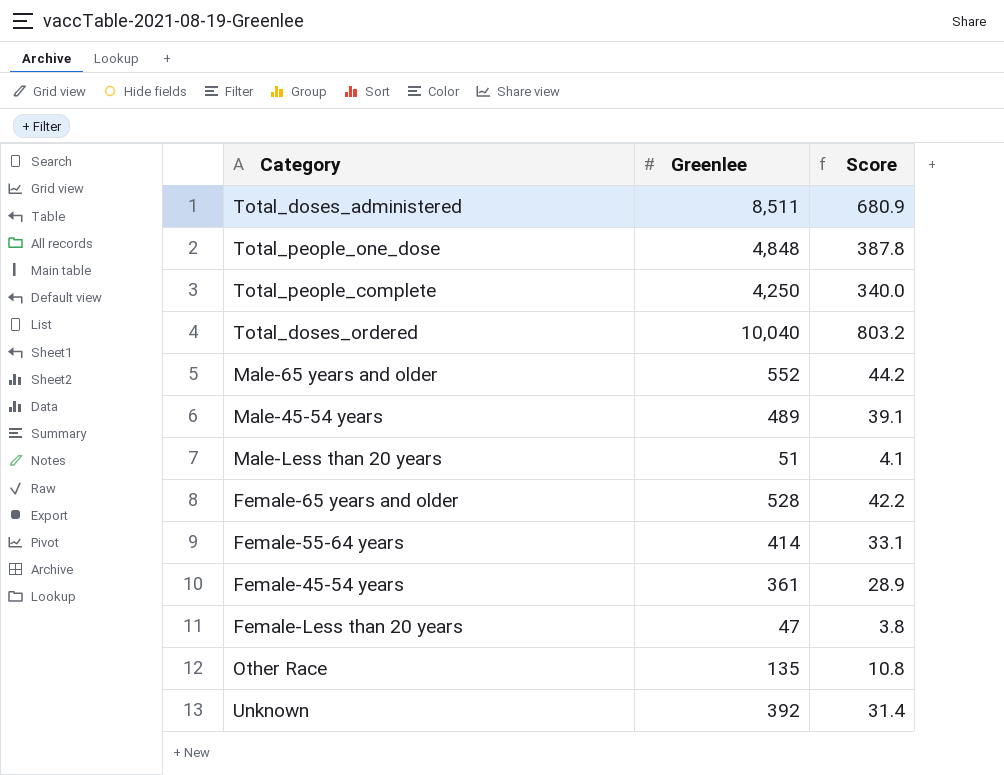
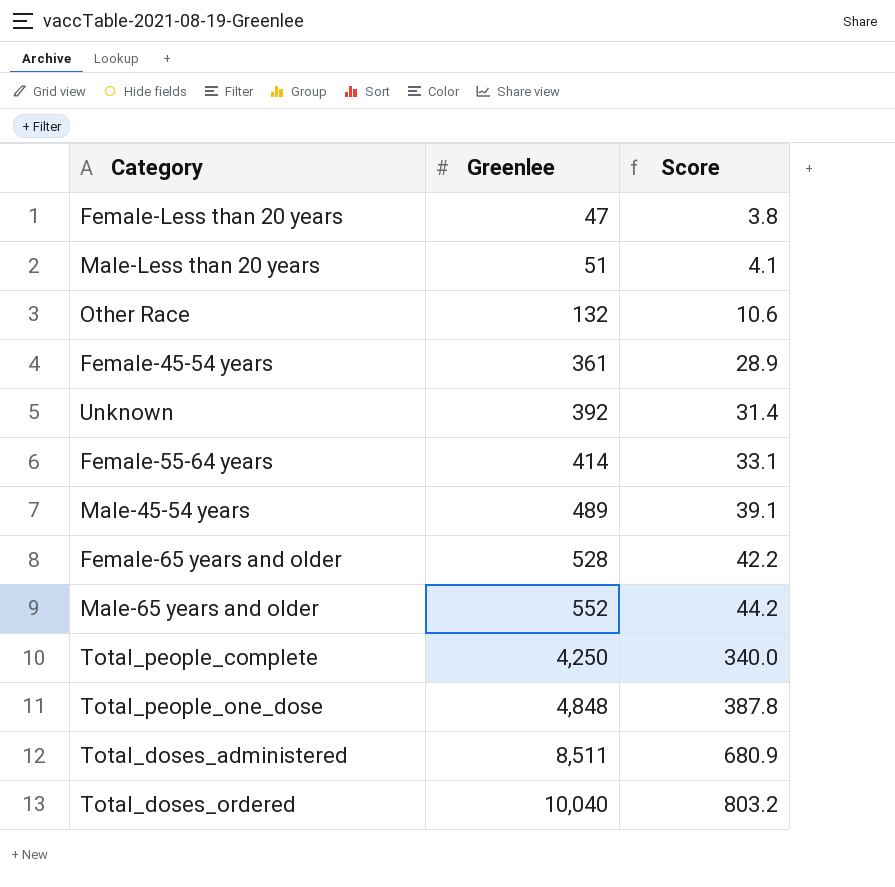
row order: none -> Greenlee ascending
Other Race | Greenlee: 135 -> 132
Other Race | Score: 10.8 -> 10.6

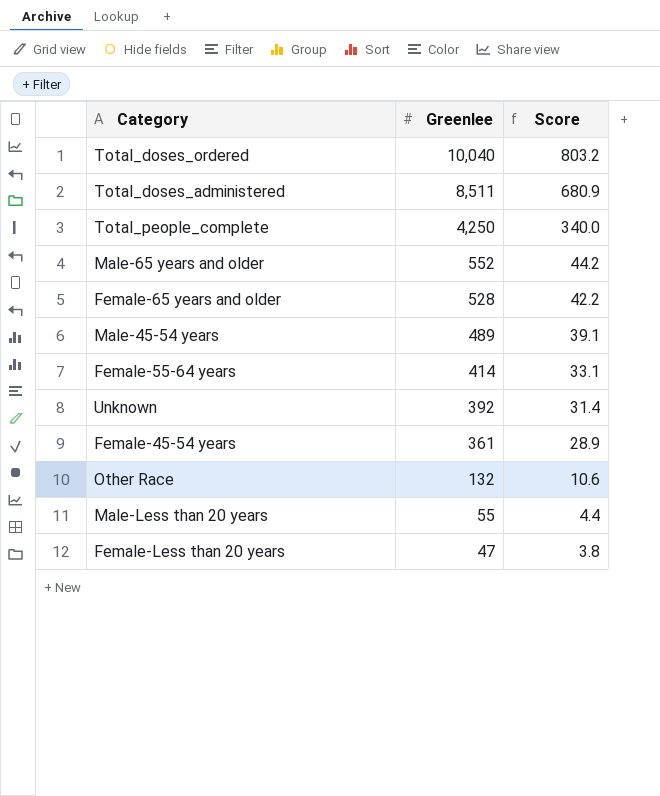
row order: Greenlee ascending -> Greenlee descending
row Total_people_one_dose: 4,848 | 387.8 -> none
Male-Less than 20 years | Greenlee: 51 -> 55
Male-Less than 20 years | Score: 4.1 -> 4.4

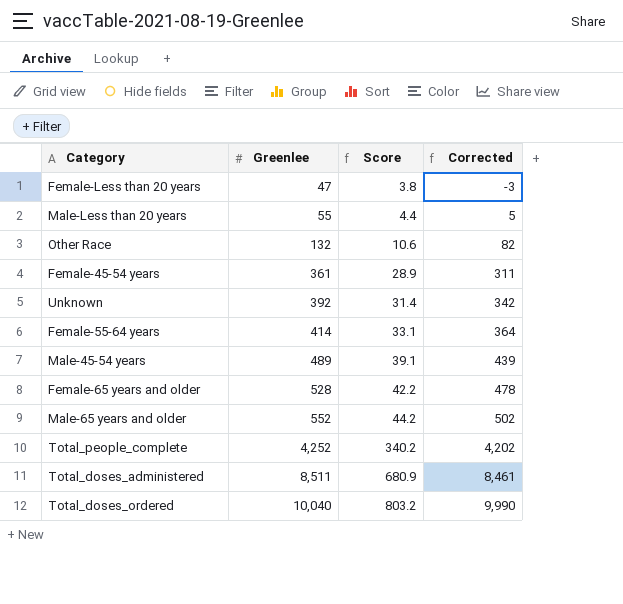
row order: Greenlee descending -> Greenlee ascending
column Corrected | formula: none -> [Greenlee] - 50
Total_people_complete | Greenlee: 4,250 -> 4,252
Total_people_complete | Score: 340.0 -> 340.2

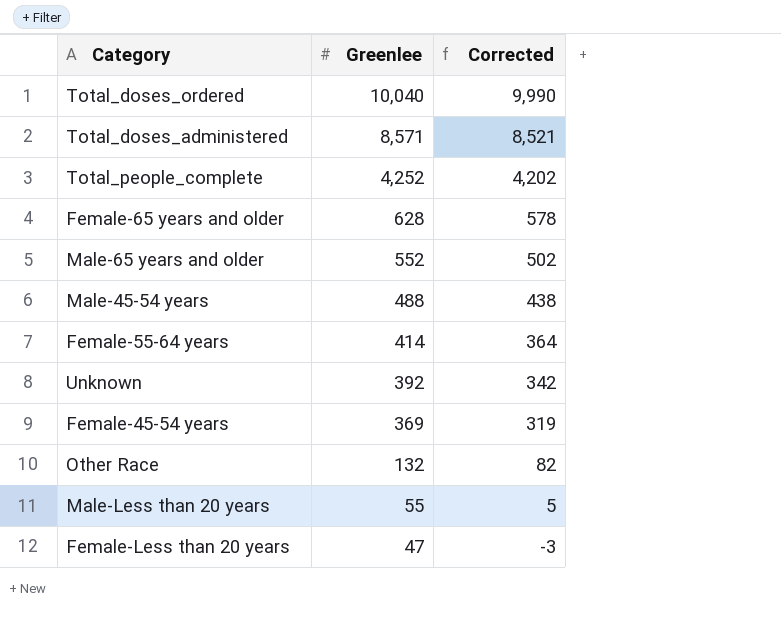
row order: Greenlee ascending -> Greenlee descending
column Score | formula: [Greenlee] * 0.08 -> none
Total_doses_administered | Greenlee: 8,511 -> 8,571
Total_doses_administered | Corrected: 8,461 -> 8,521
Female-65 years and older | Greenlee: 528 -> 628
Female-65 years and older | Corrected: 478 -> 578
Male-45-54 years | Greenlee: 489 -> 488
Male-45-54 years | Corrected: 439 -> 438
Female-45-54 years | Greenlee: 361 -> 369
Female-45-54 years | Corrected: 311 -> 319

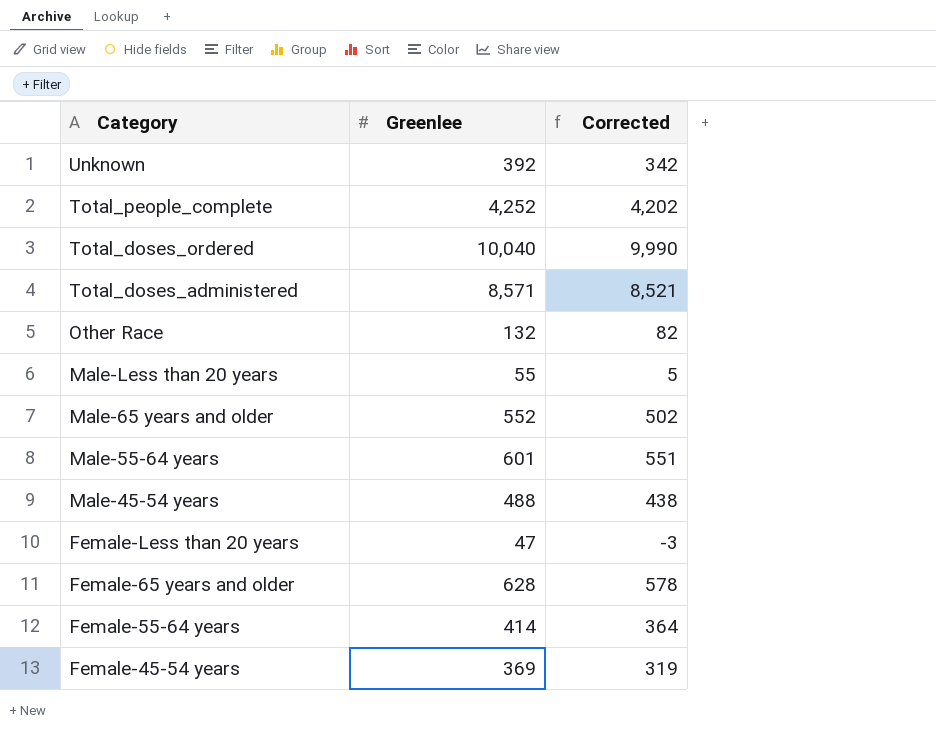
row order: Greenlee descending -> Category descending
row Male-55-64 years: none -> 601 | 551

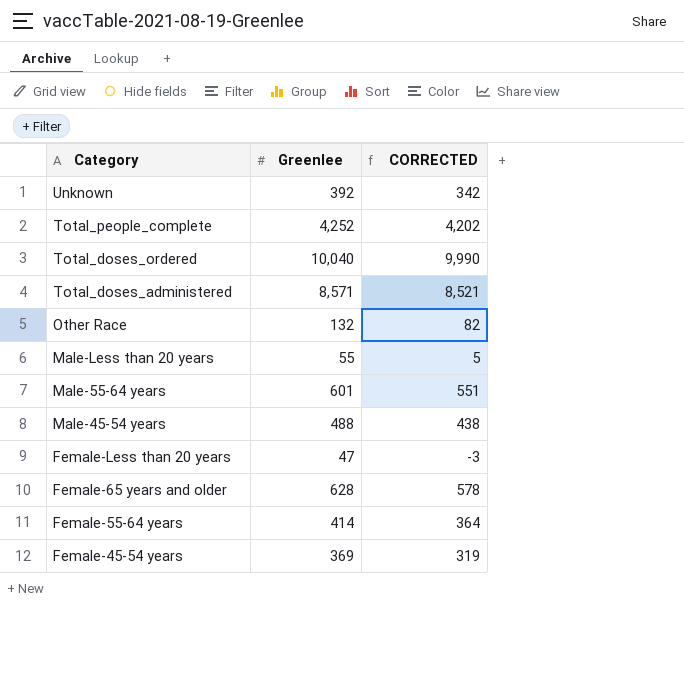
column name: Corrected -> CORRECTED
row Male-65 years and older: 552 | 502 -> none

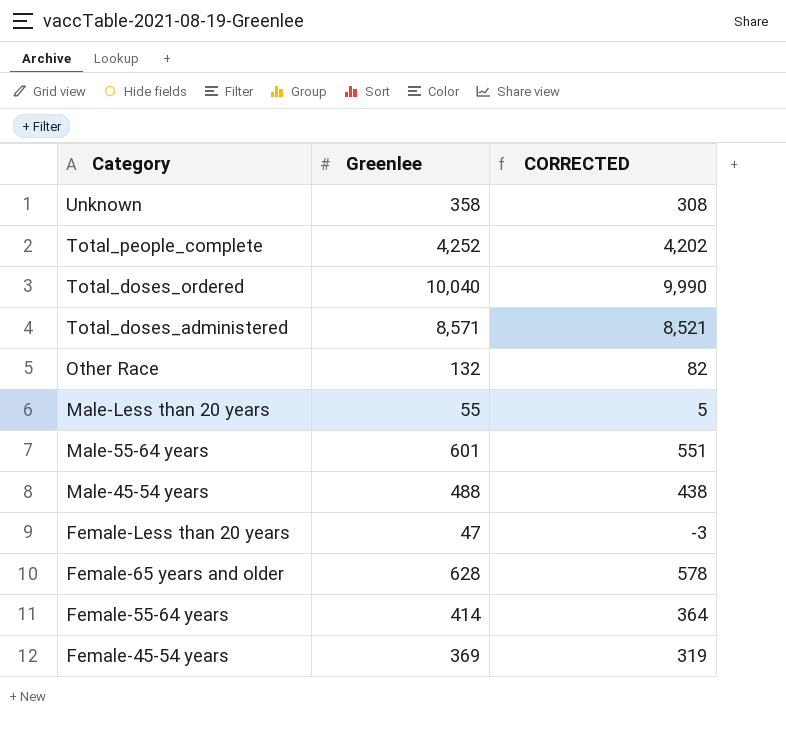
Unknown | Greenlee: 392 -> 358
Unknown | CORRECTED: 342 -> 308

